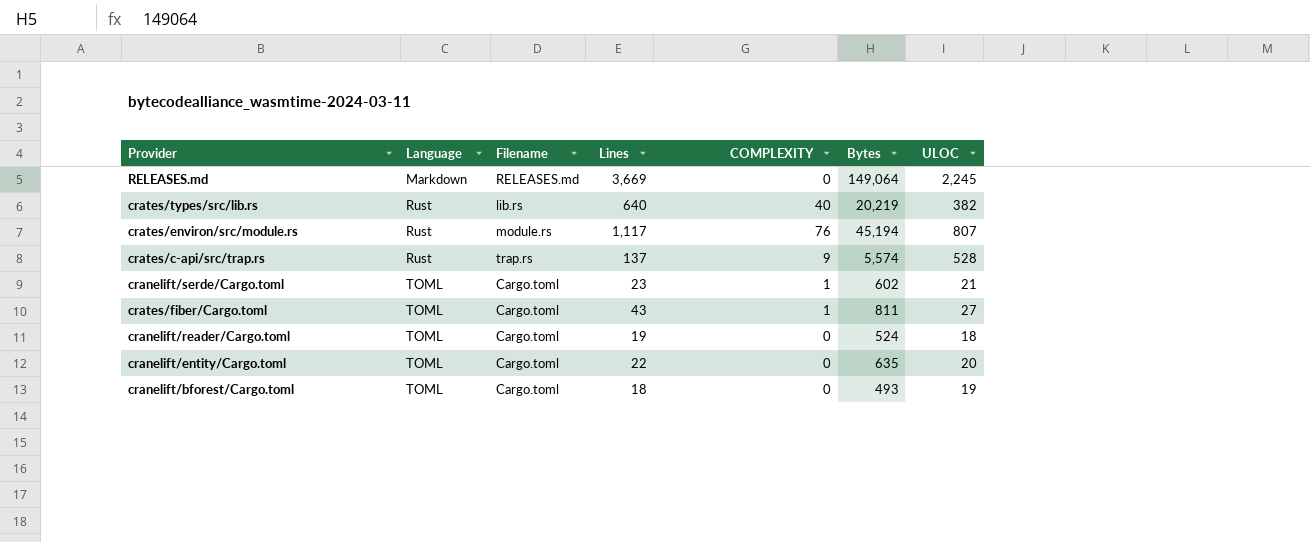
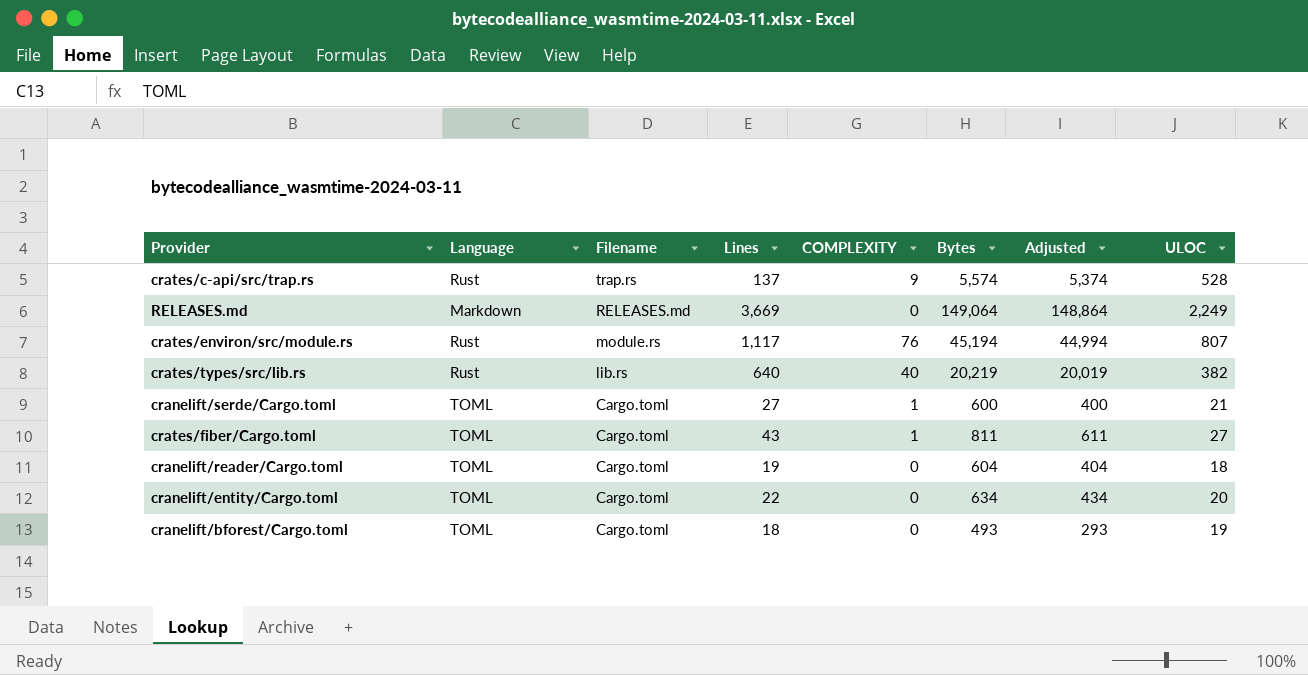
row order: Language ascending -> Filename descending
column Adjusted | formula: none -> [Bytes] - 200
RELEASES.md | ULOC: 2,245 -> 2,249
cranelift/serde/Cargo.toml | Lines: 23 -> 27
cranelift/serde/Cargo.toml | Bytes: 602 -> 600
cranelift/reader/Cargo.toml | Bytes: 524 -> 604
cranelift/entity/Cargo.toml | Bytes: 635 -> 634

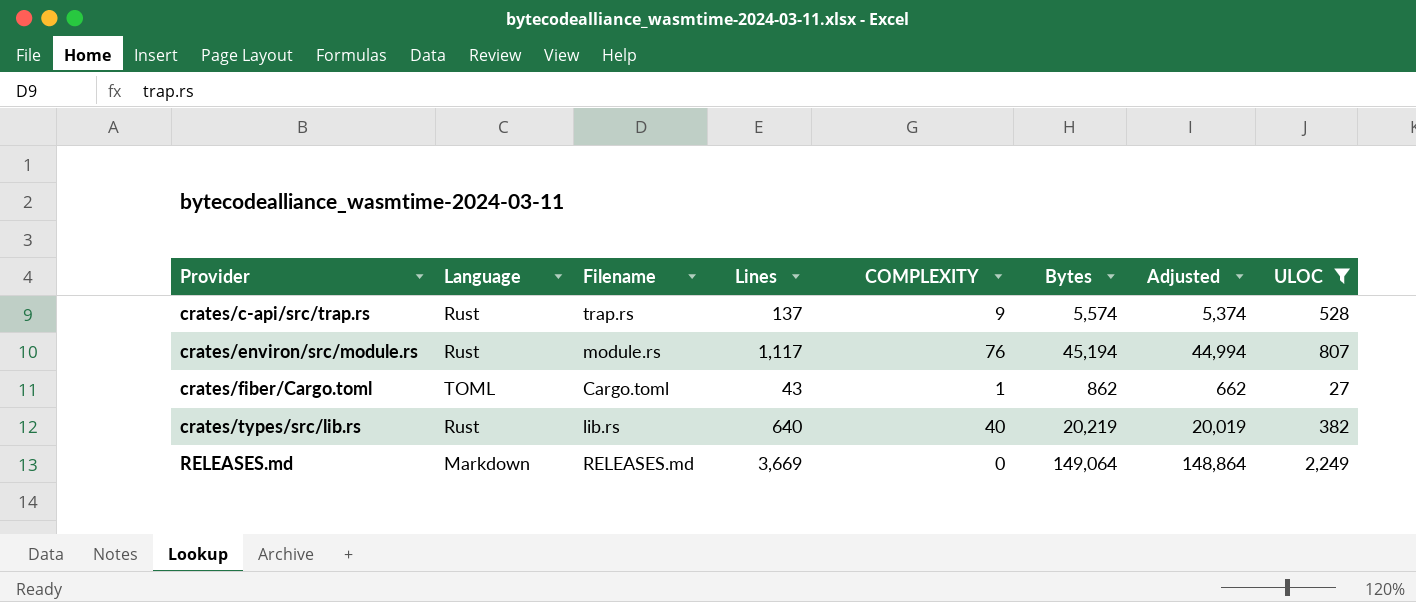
filter: none -> ULOC >= 27
row order: Filename descending -> Provider ascending
crates/fiber/Cargo.toml | Bytes: 811 -> 862
crates/fiber/Cargo.toml | Adjusted: 611 -> 662

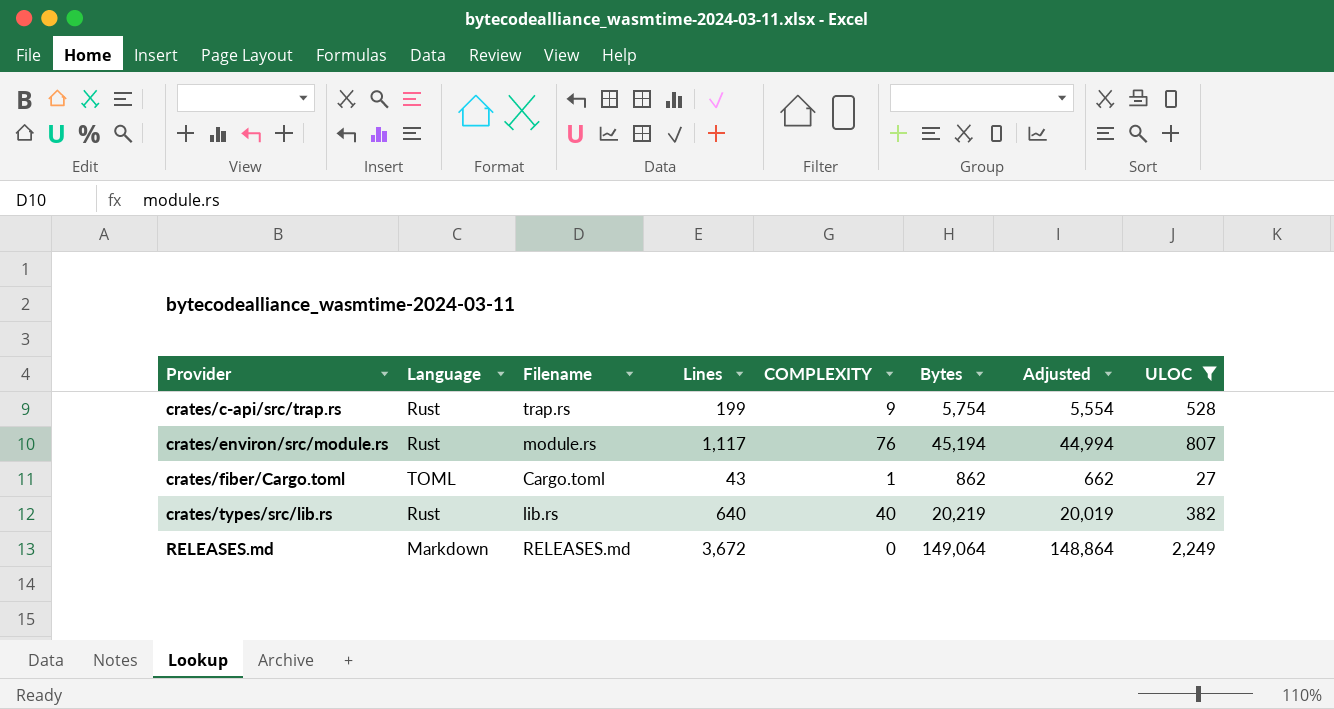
crates/c-api/src/trap.rs | Lines: 137 -> 199
crates/c-api/src/trap.rs | Bytes: 5,574 -> 5,754
crates/c-api/src/trap.rs | Adjusted: 5,374 -> 5,554
RELEASES.md | Lines: 3,669 -> 3,672

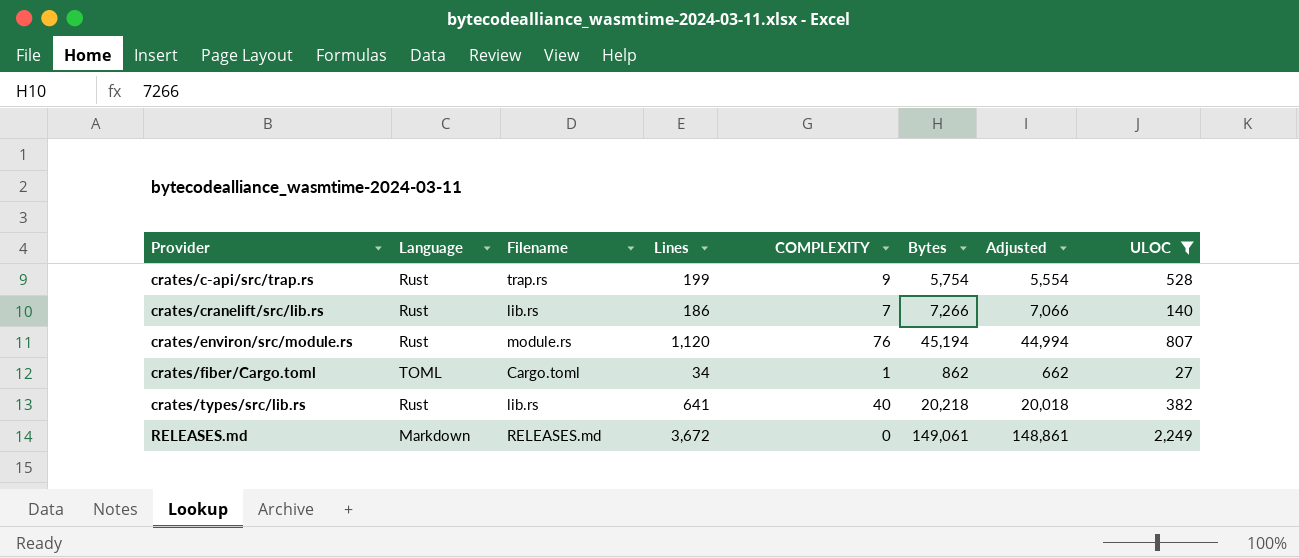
row crates/cranelift/src/lib.rs: none -> Rust | lib.rs | 186 | 7 | 7,266 | 7,066 | 140
crates/environ/src/module.rs | Lines: 1,117 -> 1,120
crates/fiber/Cargo.toml | Lines: 43 -> 34
crates/types/src/lib.rs | Lines: 640 -> 641
crates/types/src/lib.rs | Bytes: 20,219 -> 20,218
crates/types/src/lib.rs | Adjusted: 20,019 -> 20,018
RELEASES.md | Bytes: 149,064 -> 149,061
RELEASES.md | Adjusted: 148,864 -> 148,861

